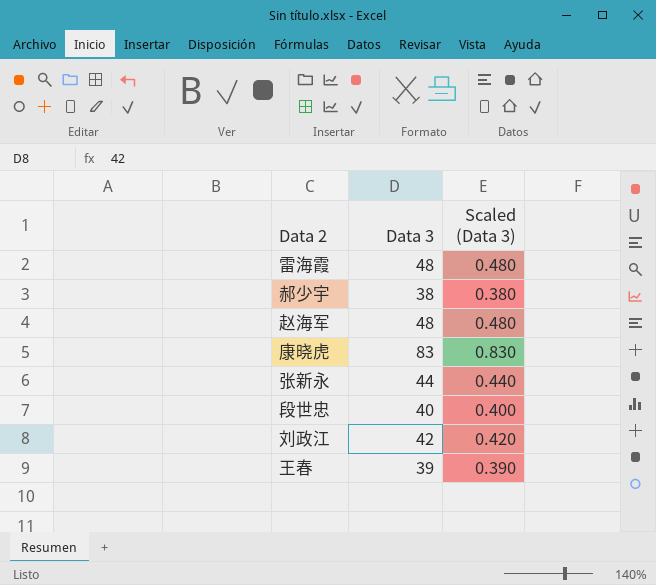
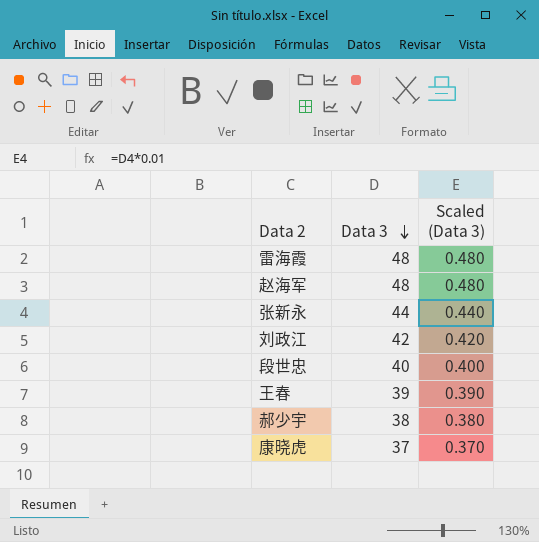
row order: none -> Data 3 descending
康晓虎 | Data 3: 83 -> 37
康晓虎 | Scaled (Data 3): 0.830 -> 0.370

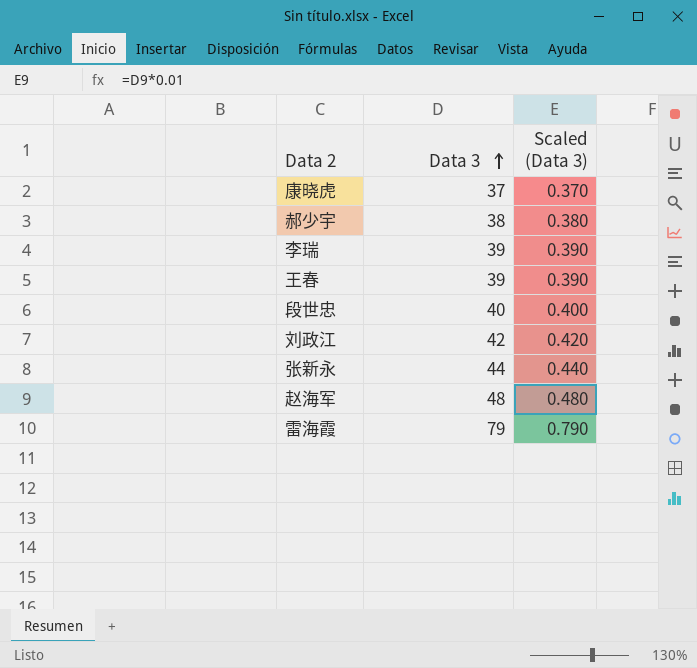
row order: Data 3 descending -> Data 3 ascending
row 李瑞: none -> 39 | 0.390
雷海霞 | Data 3: 48 -> 79
雷海霞 | Scaled (Data 3): 0.480 -> 0.790

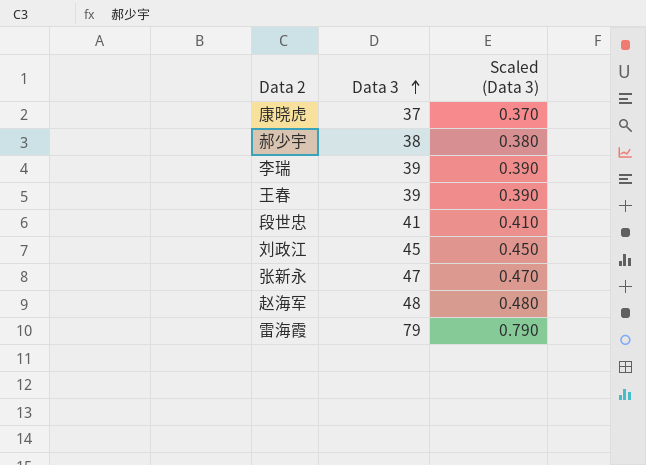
段世忠 | Data 3: 40 -> 41
段世忠 | Scaled (Data 3): 0.400 -> 0.410
刘政江 | Data 3: 42 -> 45
刘政江 | Scaled (Data 3): 0.420 -> 0.450
张新永 | Data 3: 44 -> 47
张新永 | Scaled (Data 3): 0.440 -> 0.470

